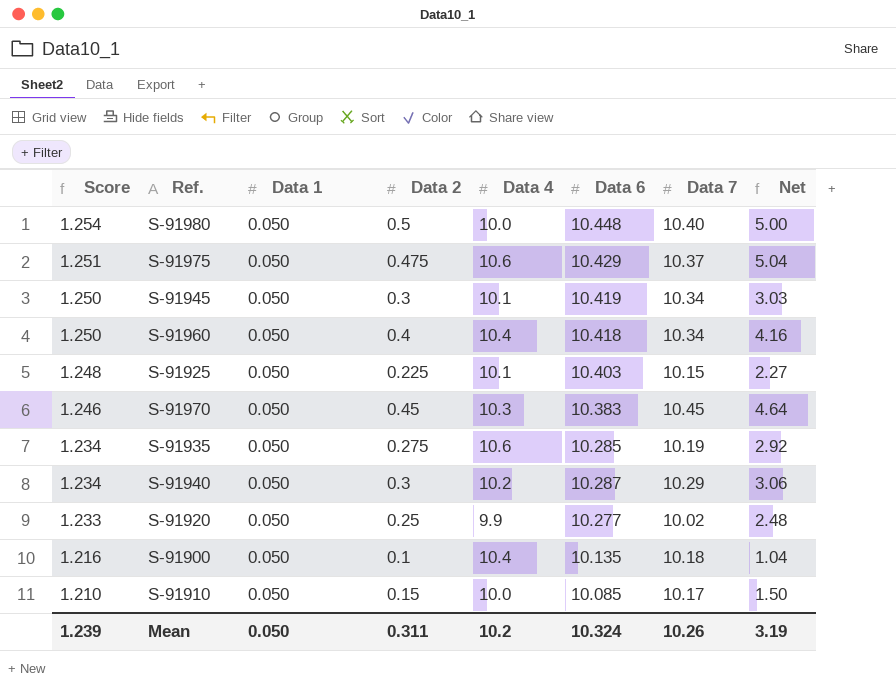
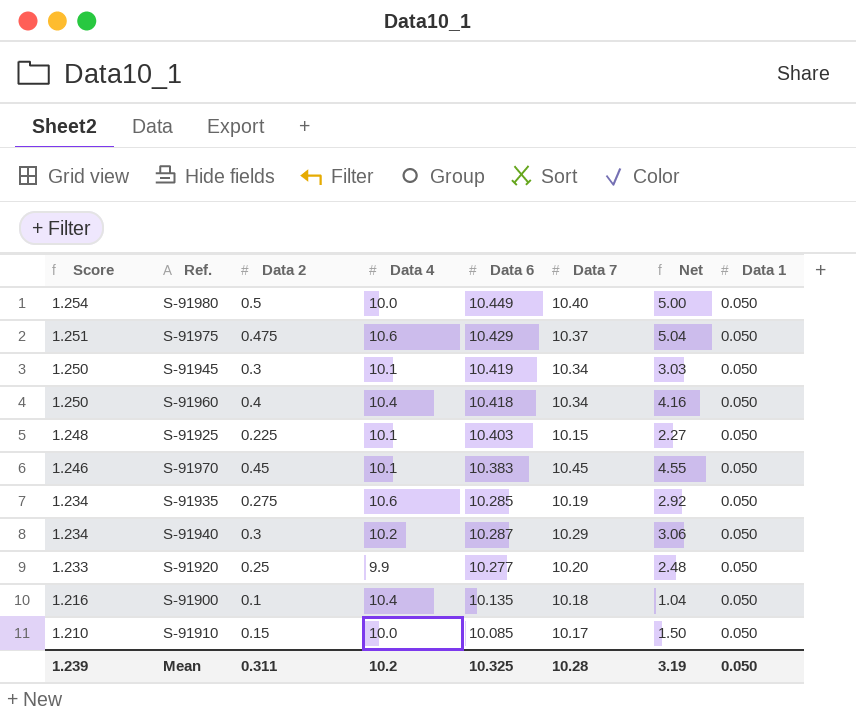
column Data 1 | position: 3 -> 8
S-91980 | Data 6: 10.448 -> 10.449
S-91970 | Data 4: 10.3 -> 10.1
S-91970 | Net: 4.64 -> 4.55
S-91920 | Data 7: 10.02 -> 10.20
Mean | Data 6: 10.324 -> 10.325
Mean | Data 7: 10.26 -> 10.28

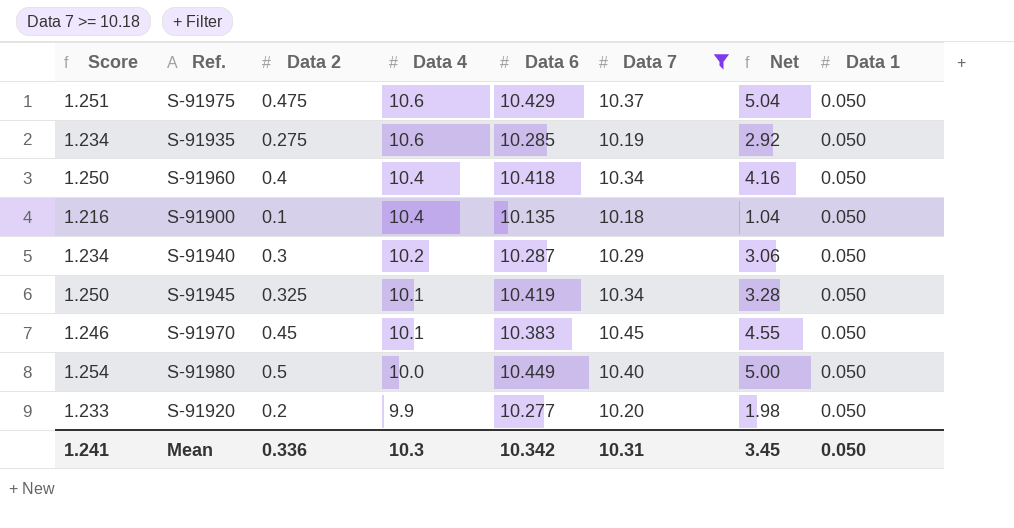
filter: none -> Data 7 >= 10.18
row order: Score descending -> Data 4 descending
S-91945 | Data 2: 0.3 -> 0.325
S-91945 | Net: 3.03 -> 3.28
S-91920 | Data 2: 0.25 -> 0.2
S-91920 | Net: 2.48 -> 1.98
Mean | Score: 1.239 -> 1.241
Mean | Data 2: 0.311 -> 0.336
Mean | Data 4: 10.2 -> 10.3
Mean | Data 6: 10.325 -> 10.342
Mean | Data 7: 10.28 -> 10.31
Mean | Net: 3.19 -> 3.45

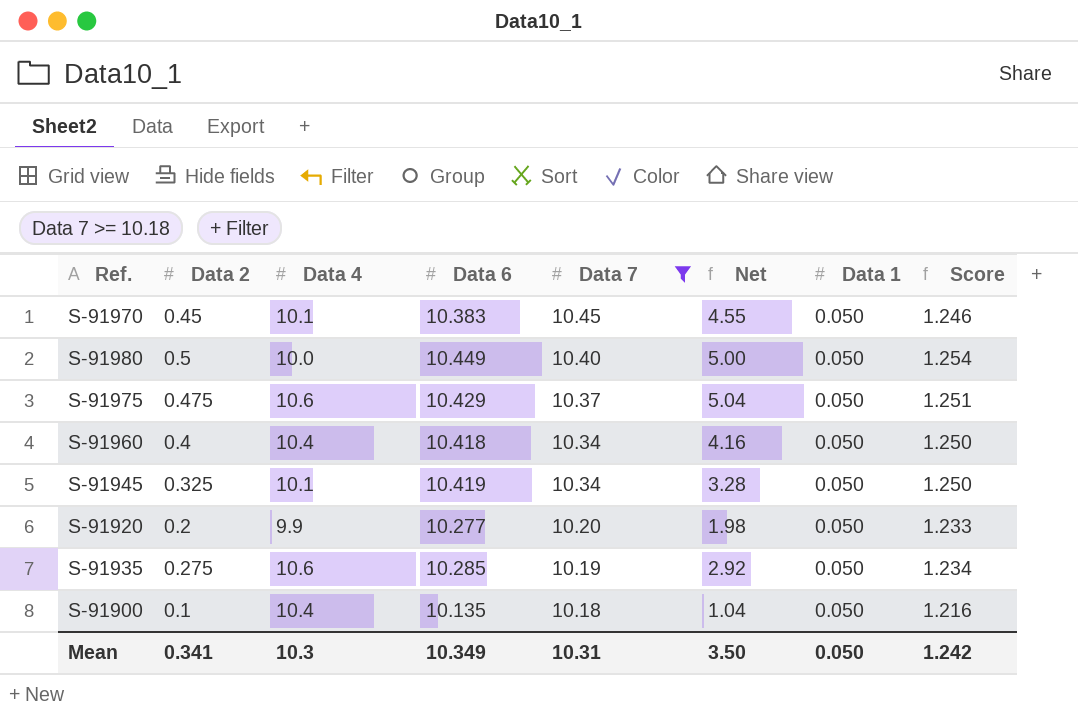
row order: Data 4 descending -> Data 7 descending
column Score | position: 1 -> 8
row S-91940: 1.234 | 0.3 | 10.2 | 10.287 | 10.29 | 3.06 | 0.050 -> none
Mean | Data 2: 0.336 -> 0.341
Mean | Data 6: 10.342 -> 10.349
Mean | Net: 3.45 -> 3.50
Mean | Score: 1.241 -> 1.242

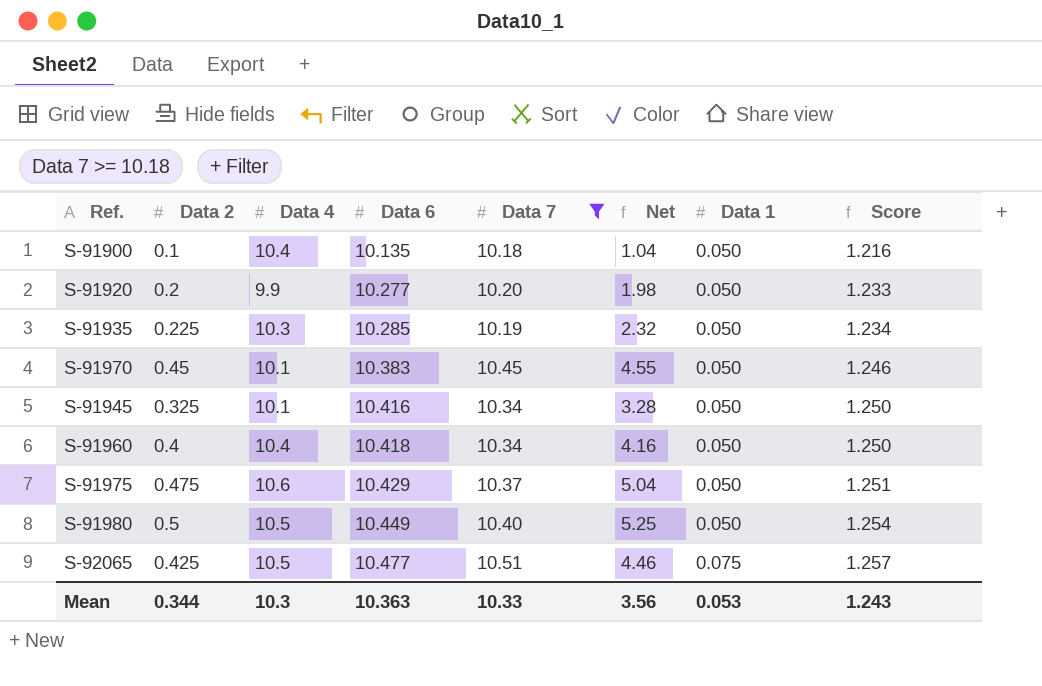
row order: Data 7 descending -> Data 6 ascending
S-91935 | Data 2: 0.275 -> 0.225
S-91935 | Data 4: 10.6 -> 10.3
S-91935 | Net: 2.92 -> 2.32
S-91945 | Data 6: 10.419 -> 10.416
S-91980 | Data 4: 10.0 -> 10.5
S-91980 | Net: 5.00 -> 5.25
row S-92065: none -> 0.425 | 10.5 | 10.477 | 10.51 | 4.46 | 0.075 | 1.257
Mean | Data 2: 0.341 -> 0.344
Mean | Data 6: 10.349 -> 10.363
Mean | Data 7: 10.31 -> 10.33
Mean | Net: 3.50 -> 3.56
Mean | Data 1: 0.050 -> 0.053
Mean | Score: 1.242 -> 1.243

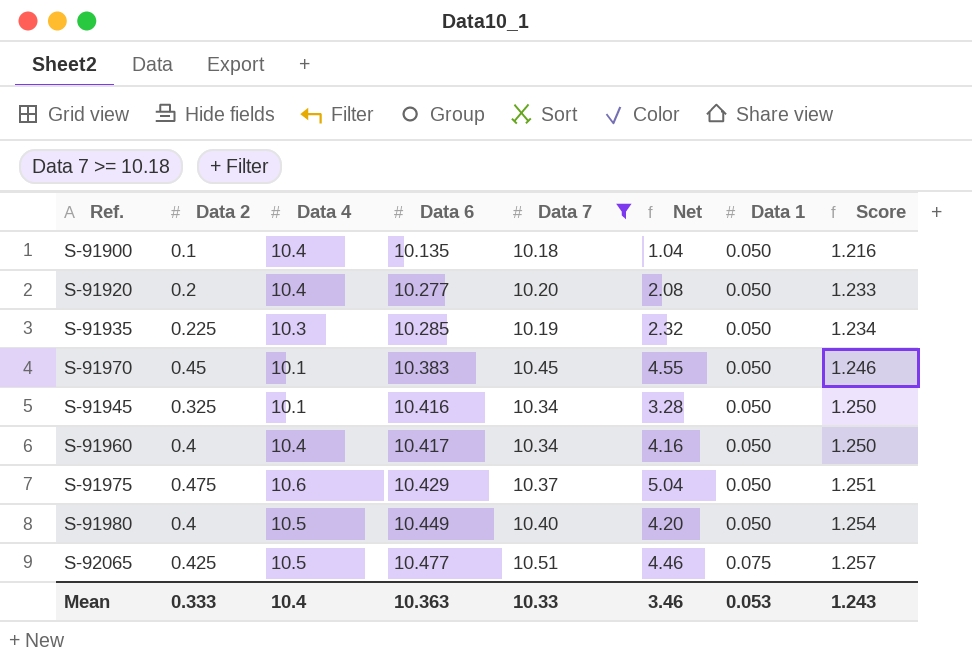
S-91920 | Data 4: 9.9 -> 10.4
S-91920 | Net: 1.98 -> 2.08
S-91960 | Data 6: 10.418 -> 10.417
S-91980 | Data 2: 0.5 -> 0.4
S-91980 | Net: 5.25 -> 4.20
Mean | Data 2: 0.344 -> 0.333
Mean | Data 4: 10.3 -> 10.4
Mean | Net: 3.56 -> 3.46

